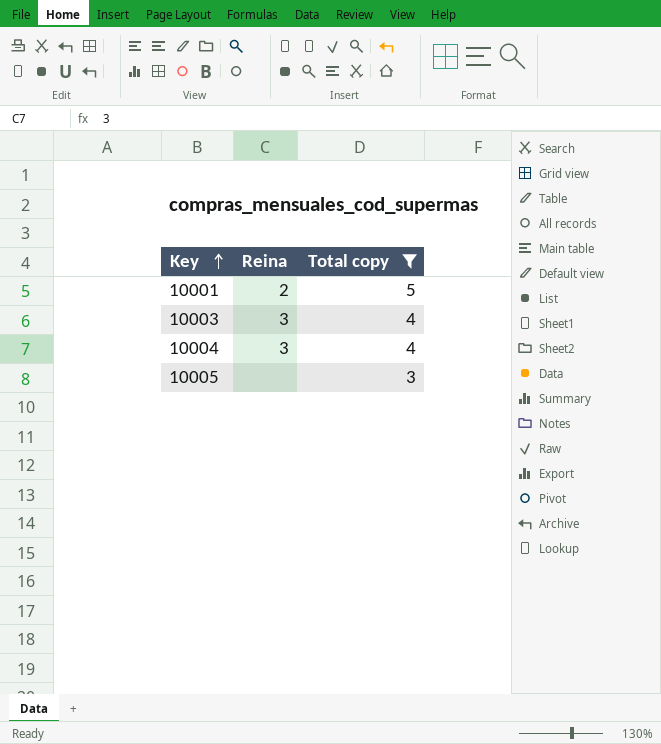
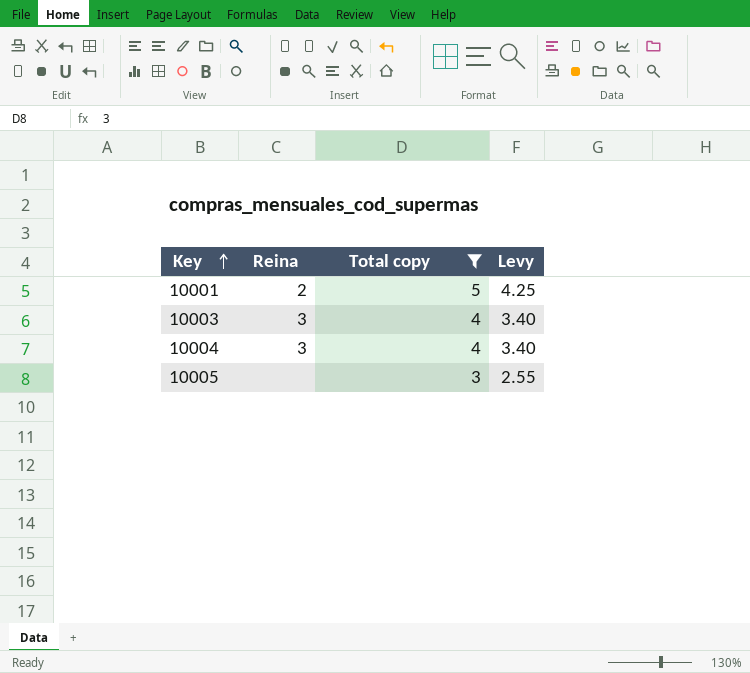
column Levy | formula: none -> [Total copy] * 0.85

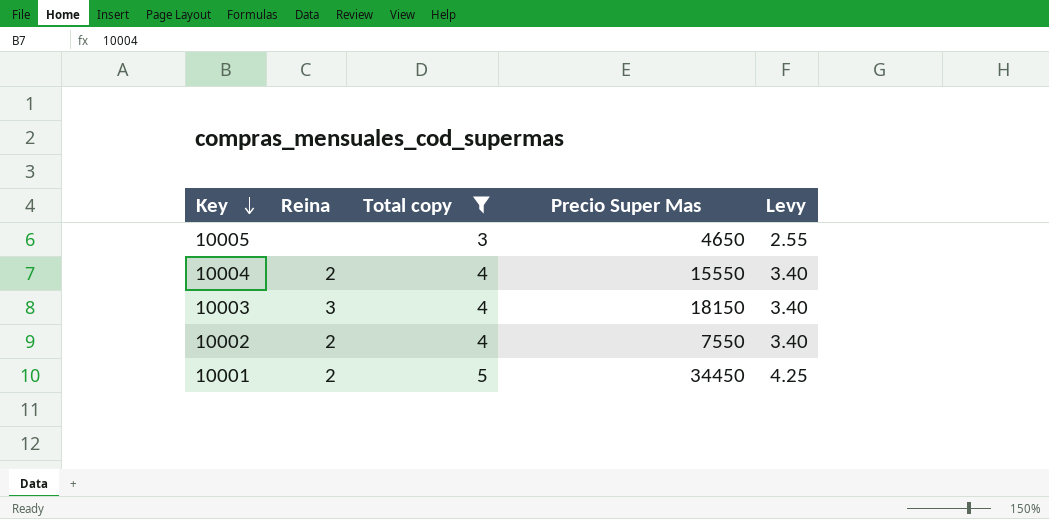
row order: Key ascending -> Key descending
column Precio Super Mas | position: none -> 4
10004 | Reina: 3 -> 2
row 10002: none -> 2 | 4 | 7550 | 3.40

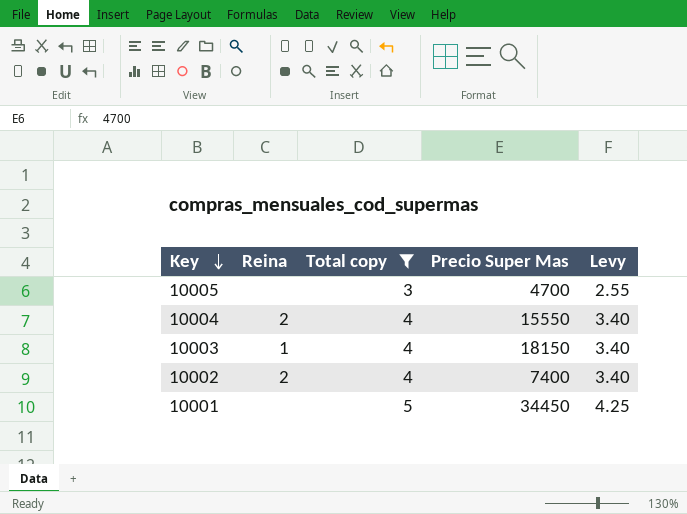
10005 | Precio Super Mas: 4650 -> 4700
10003 | Reina: 3 -> 1
10002 | Precio Super Mas: 7550 -> 7400
10001 | Reina: 2 -> none

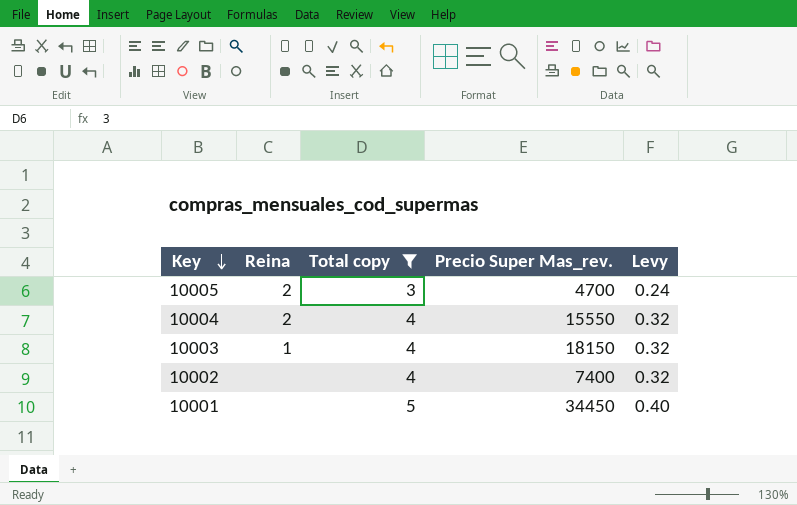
column name: Precio Super Mas -> Precio Super Mas_rev.
column Levy | formula: [Total copy] * 0.85 -> [Total copy] * 0.08
10005 | Reina: none -> 2
10002 | Reina: 2 -> none

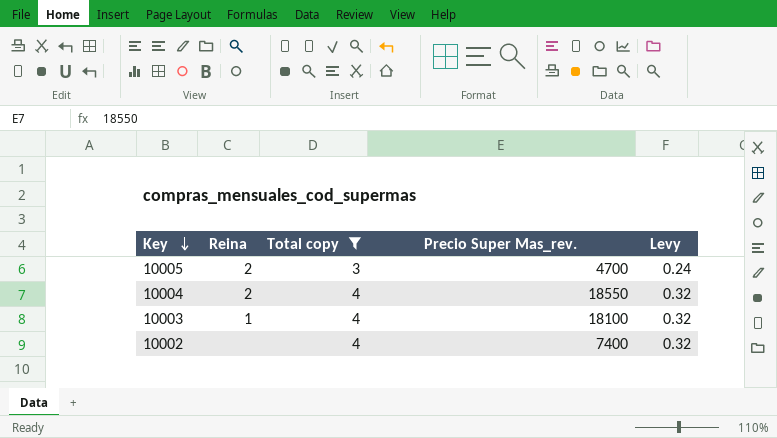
row 10001: none | 5 | 34450 | 0.40 -> none
10004 | Precio Super Mas_rev.: 15550 -> 18550
10003 | Precio Super Mas_rev.: 18150 -> 18100

